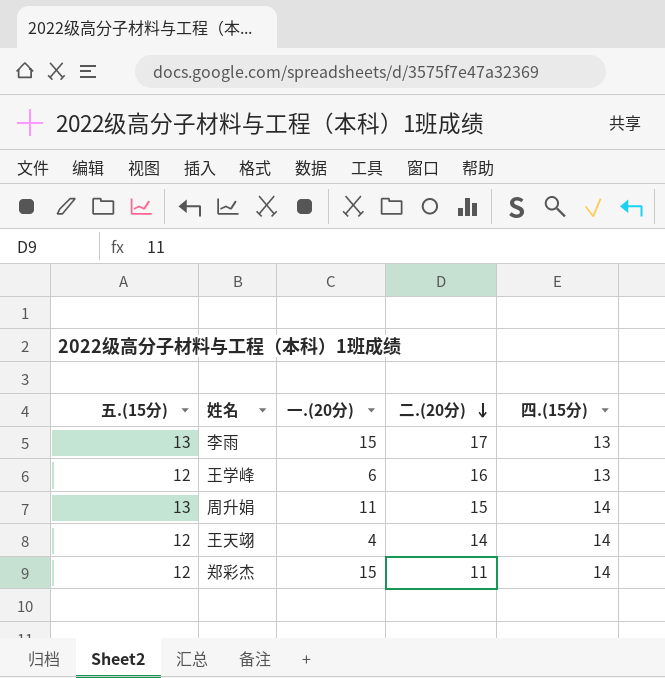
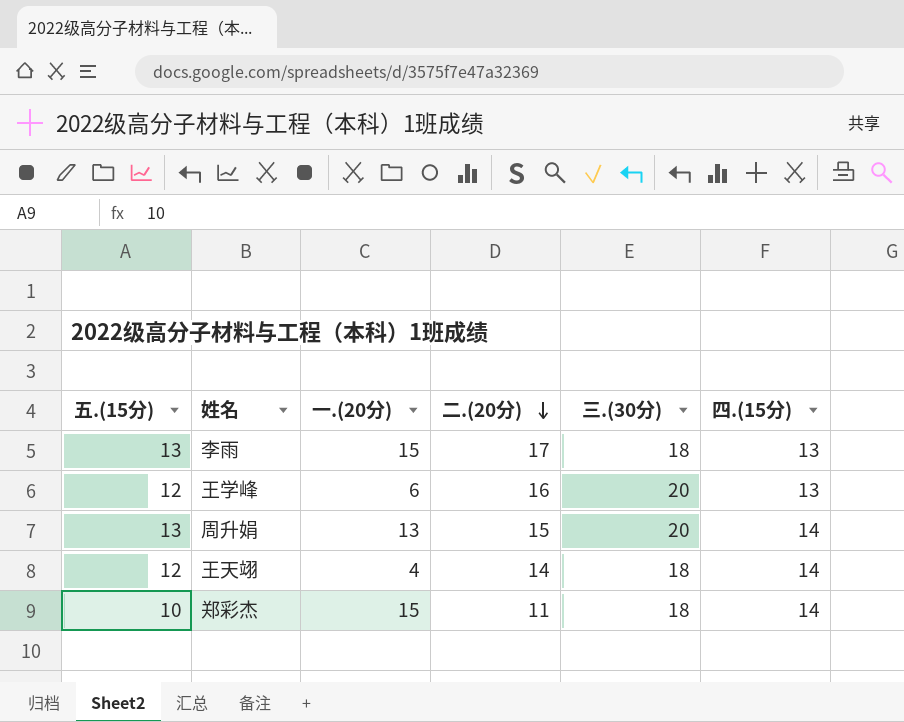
column 三.(30分) | position: none -> 5
周升娟 | 一.(20分): 11 -> 13
郑彩杰 | 五.(15分): 12 -> 10

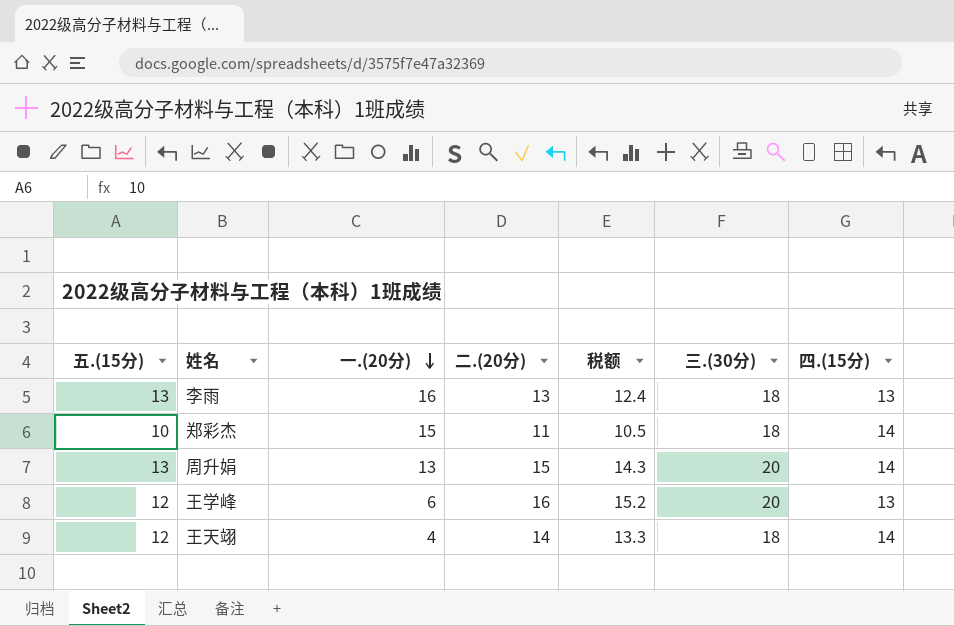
row order: 二.(20分) descending -> 一.(20分) descending
column 税额 | formula: none -> [二.(20分)] * 0.95
李雨 | 一.(20分): 15 -> 16
李雨 | 二.(20分): 17 -> 13

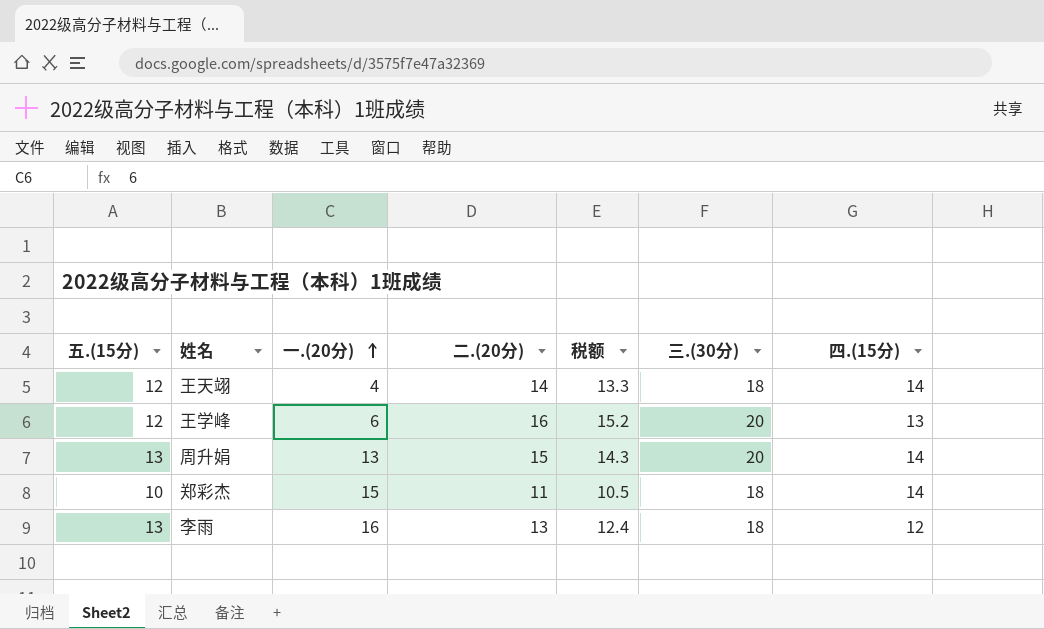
row order: 一.(20分) descending -> 一.(20分) ascending
李雨 | 四.(15分): 13 -> 12

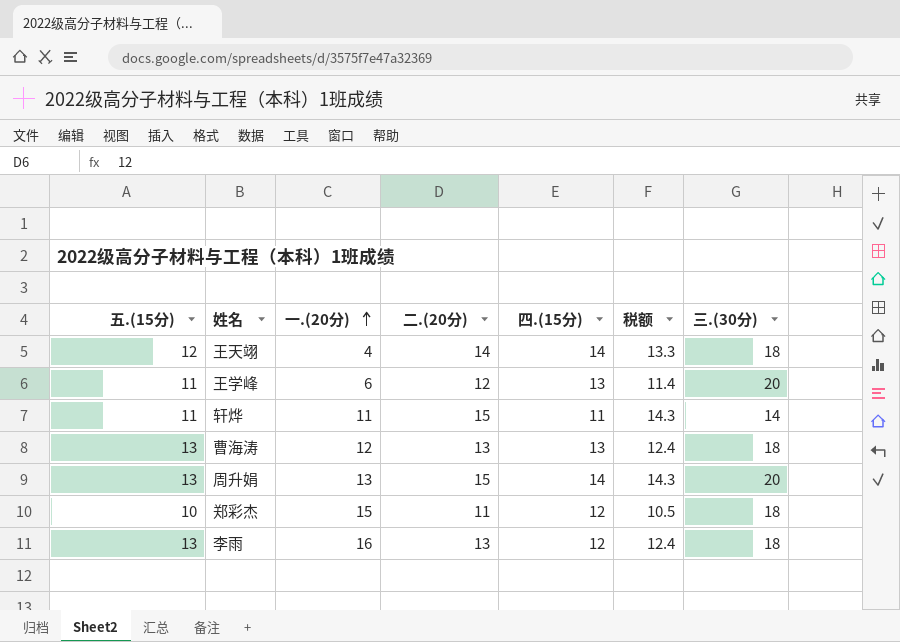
column 四.(15分) | position: 7 -> 5
王学峰 | 五.(15分): 12 -> 11
王学峰 | 二.(20分): 16 -> 12
王学峰 | 税额: 15.2 -> 11.4
row 轩烨: none -> 11 | 11 | 15 | 11 | 14.3 | 14
row 曹海涛: none -> 13 | 12 | 13 | 13 | 12.4 | 18
郑彩杰 | 四.(15分): 14 -> 12

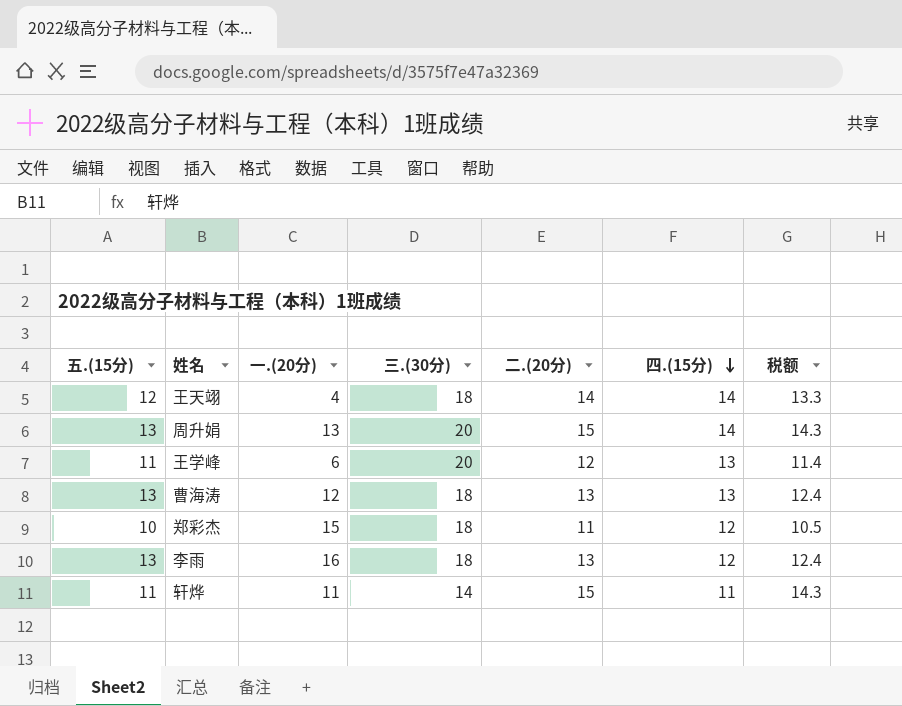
row order: 一.(20分) ascending -> 四.(15分) descending
column 三.(30分) | position: 7 -> 4

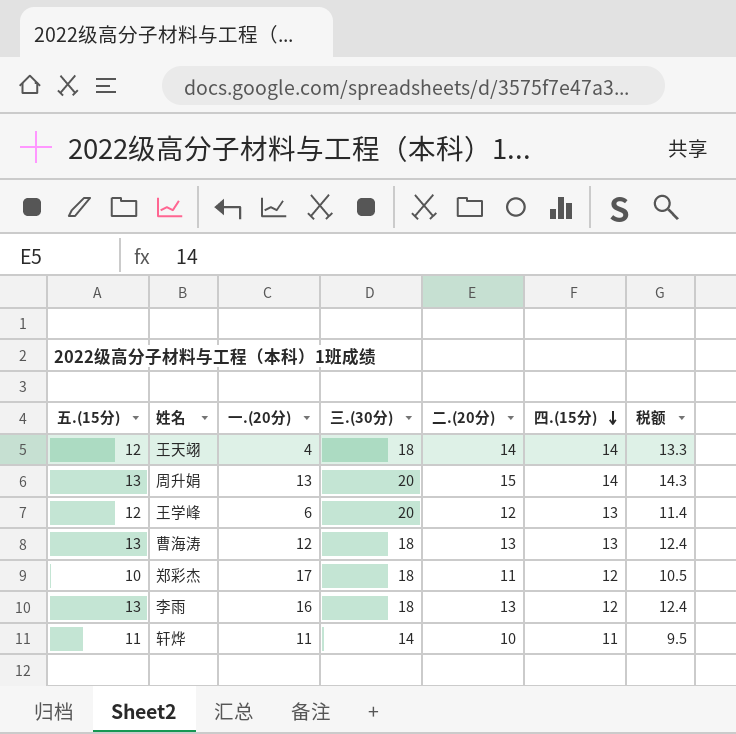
王学峰 | 五.(15分): 11 -> 12
郑彩杰 | 一.(20分): 15 -> 17
轩烨 | 二.(20分): 15 -> 10
轩烨 | 税额: 14.3 -> 9.5

